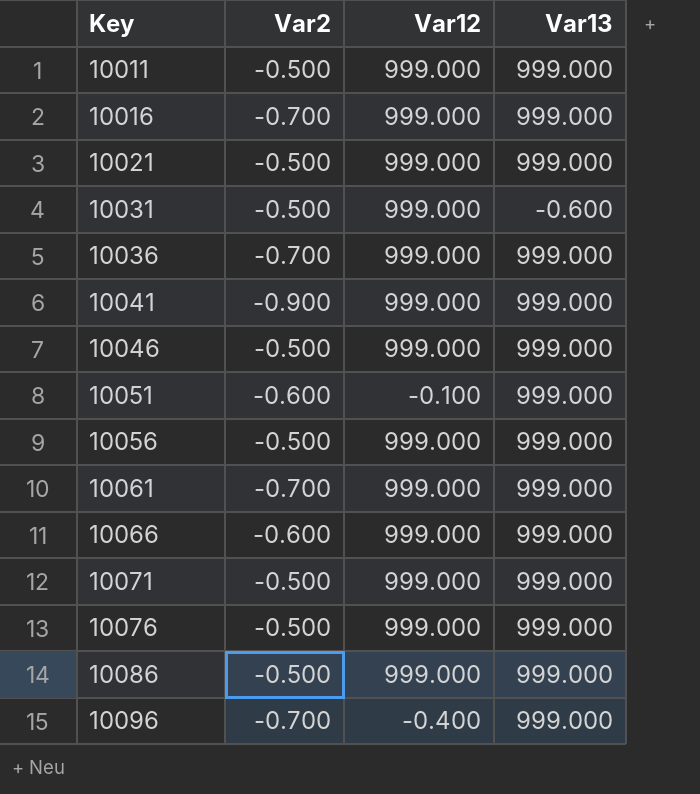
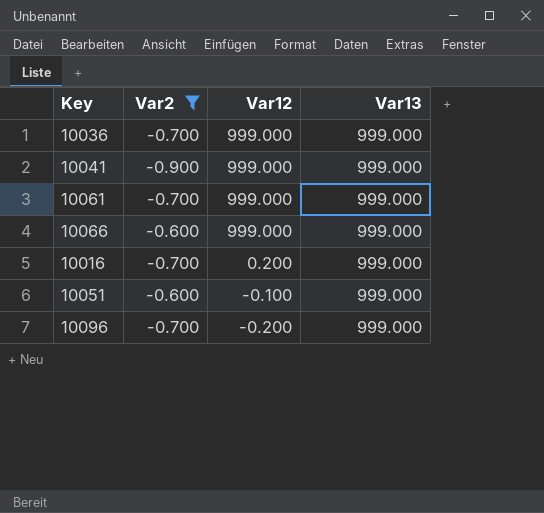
filter: none -> Var2 != -0.500
row order: Key ascending -> Var12 descending
10016 | Var12: 999.000 -> 0.200
10096 | Var12: -0.400 -> -0.200

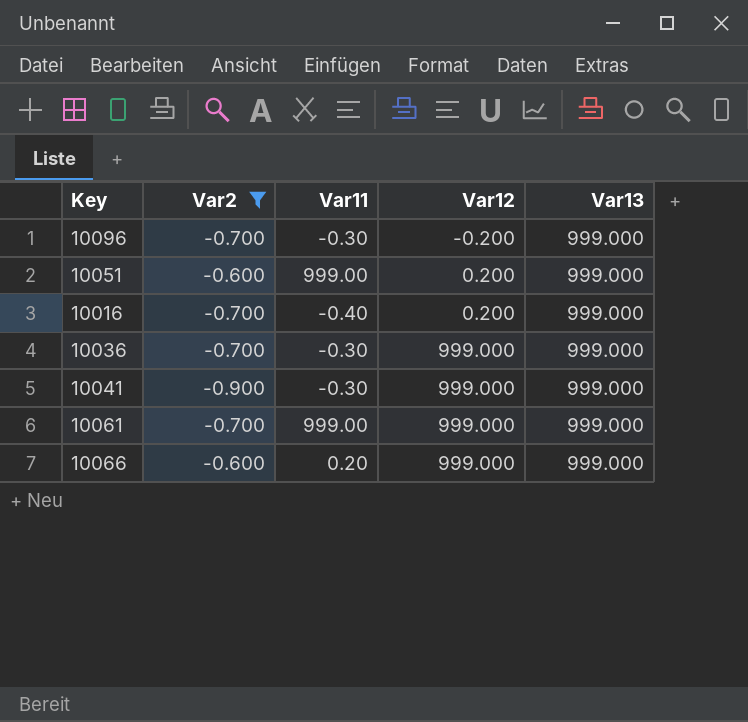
row order: Var12 descending -> Var12 ascending
column Var11 | position: none -> 3
10051 | Var12: -0.100 -> 0.200

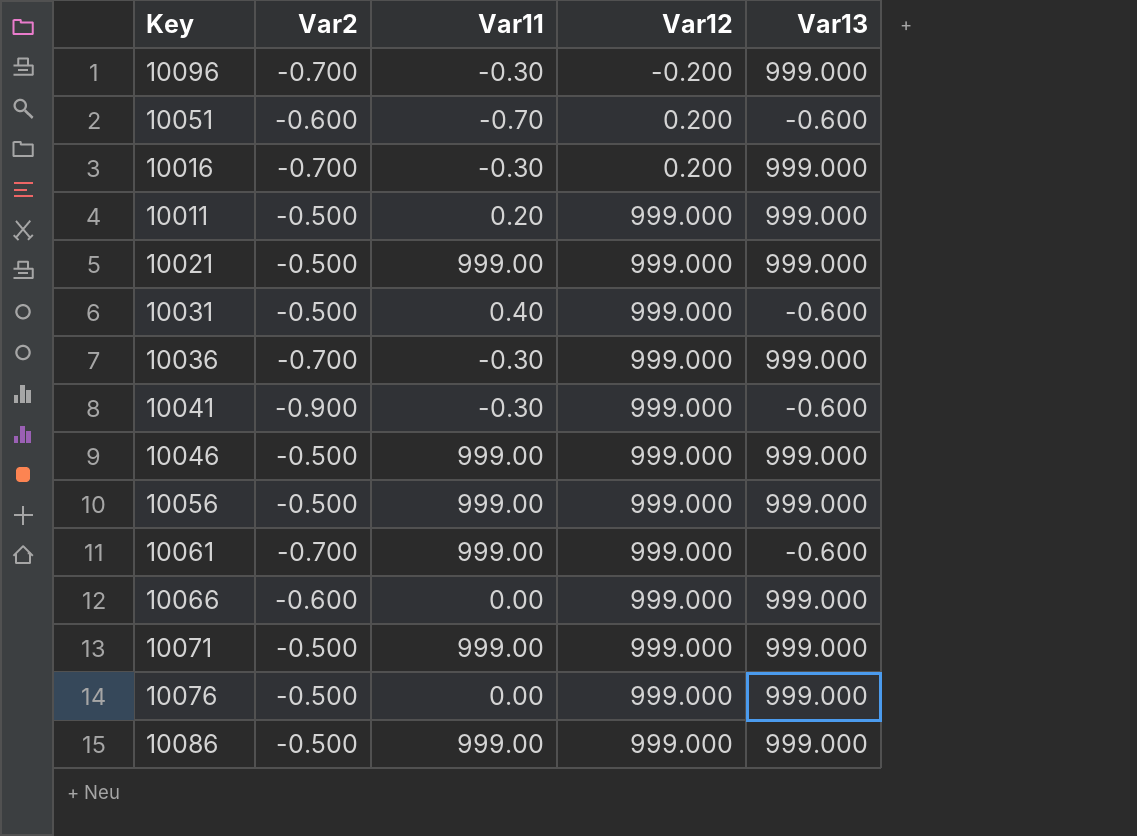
filter: Var2 != -0.500 -> none
10051 | Var11: 999.00 -> -0.70
10051 | Var13: 999.000 -> -0.600
10016 | Var11: -0.40 -> -0.30
10041 | Var13: 999.000 -> -0.600
10061 | Var13: 999.000 -> -0.600
10066 | Var11: 0.20 -> 0.00

